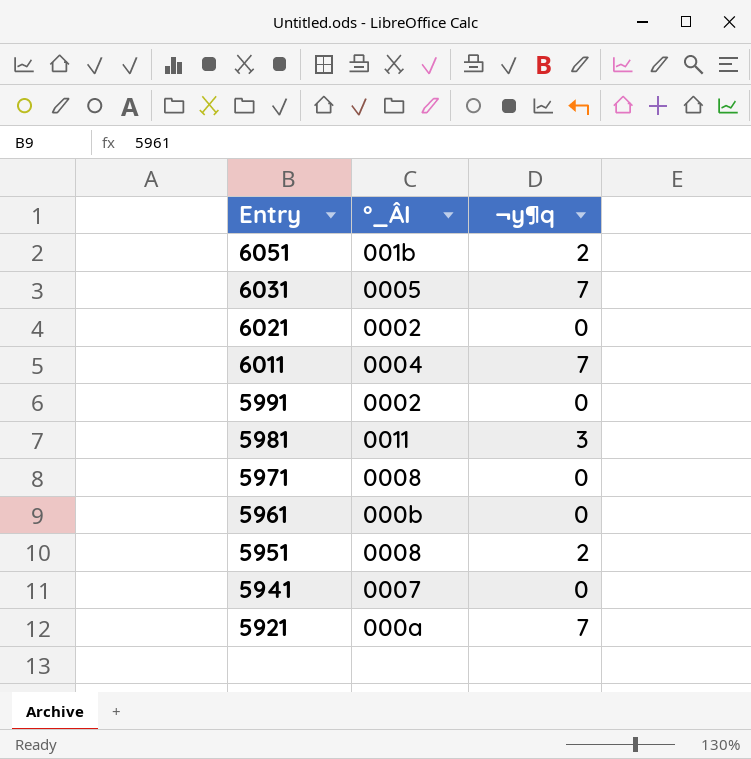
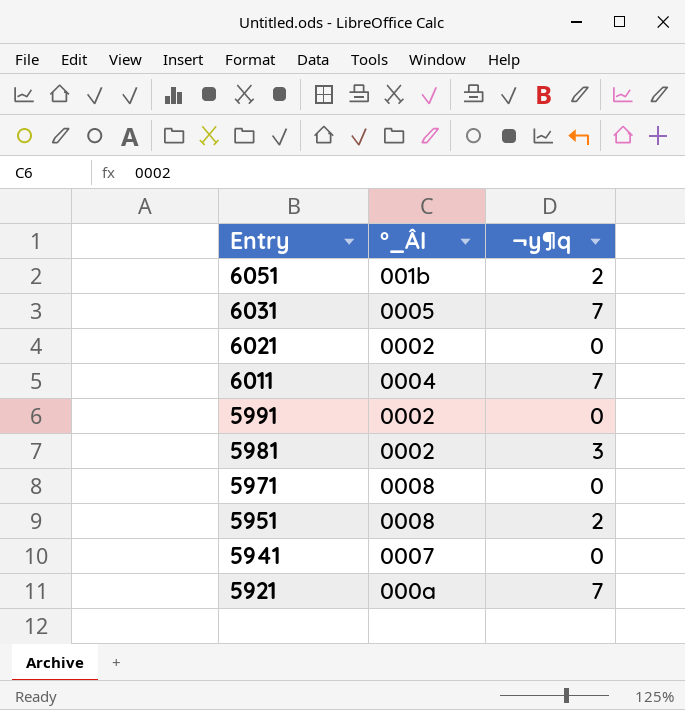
row 5961: 000b | 0 -> none
5981 | °_ÂI: 0011 -> 0002

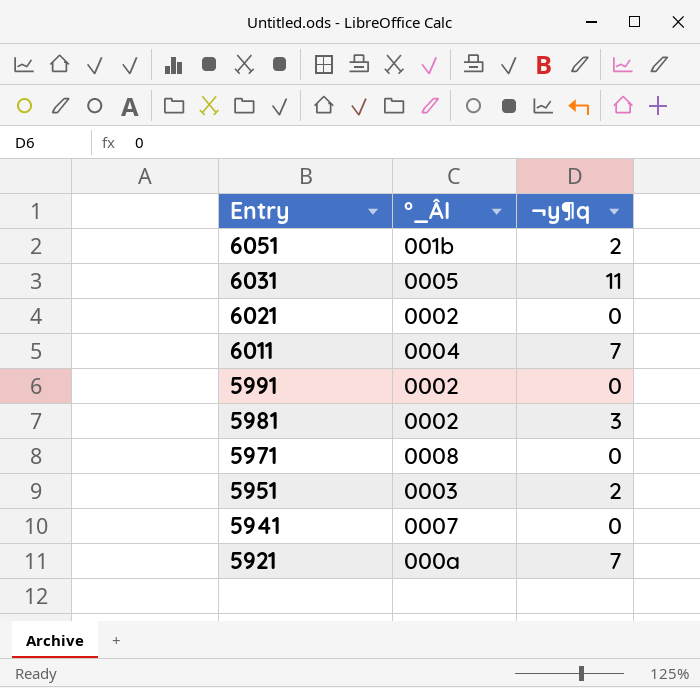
6031 | ¬y¶q: 7 -> 11
5951 | °_ÂI: 0008 -> 0003

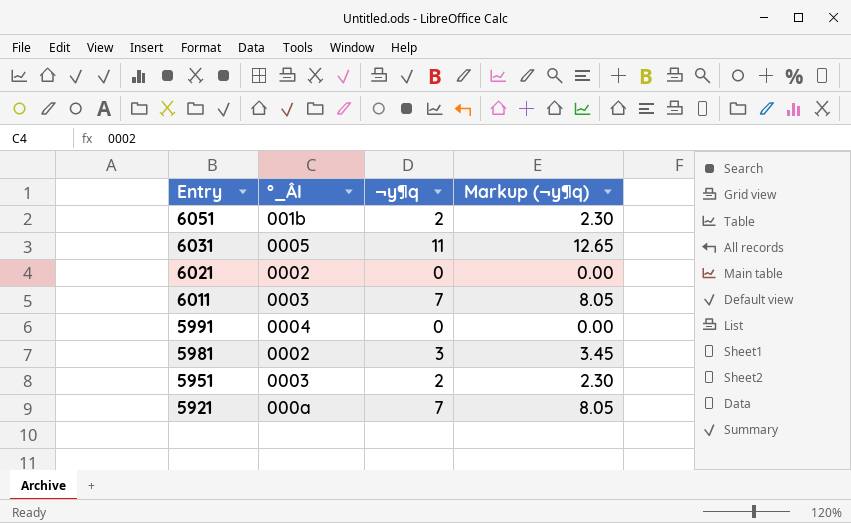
column Markup (¬y¶q) | formula: none -> [¬y¶q] * 1.15
row 5971: 0008 | 0 -> none
row 5941: 0007 | 0 -> none
6011 | °_ÂI: 0004 -> 0003
5991 | °_ÂI: 0002 -> 0004

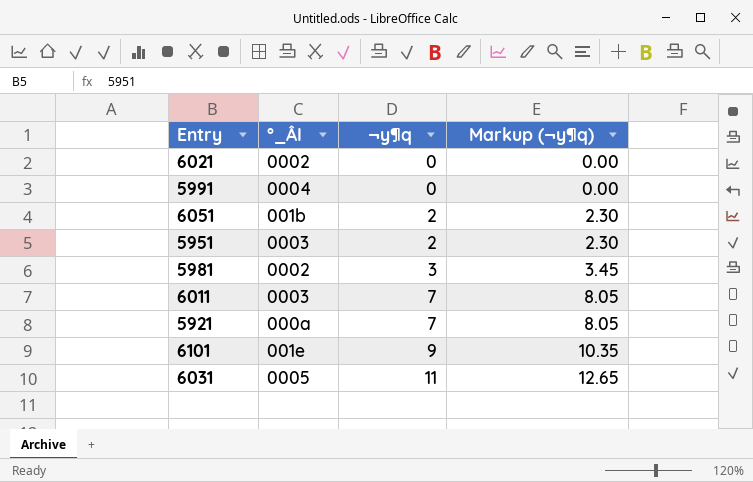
row order: Entry descending -> ¬y¶q ascending
row 6101: none -> 001e | 9 | 10.35

